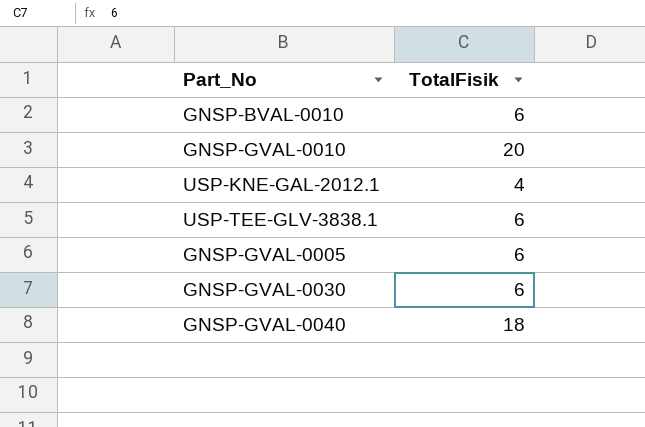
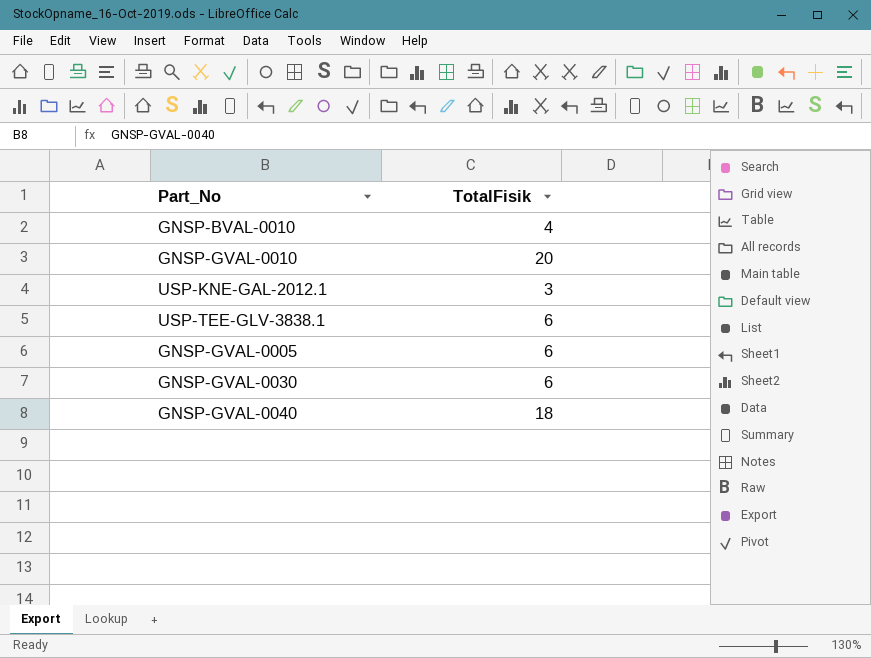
GNSP-BVAL-0010 | TotalFisik: 6 -> 4
USP-KNE-GAL-2012.1 | TotalFisik: 4 -> 3

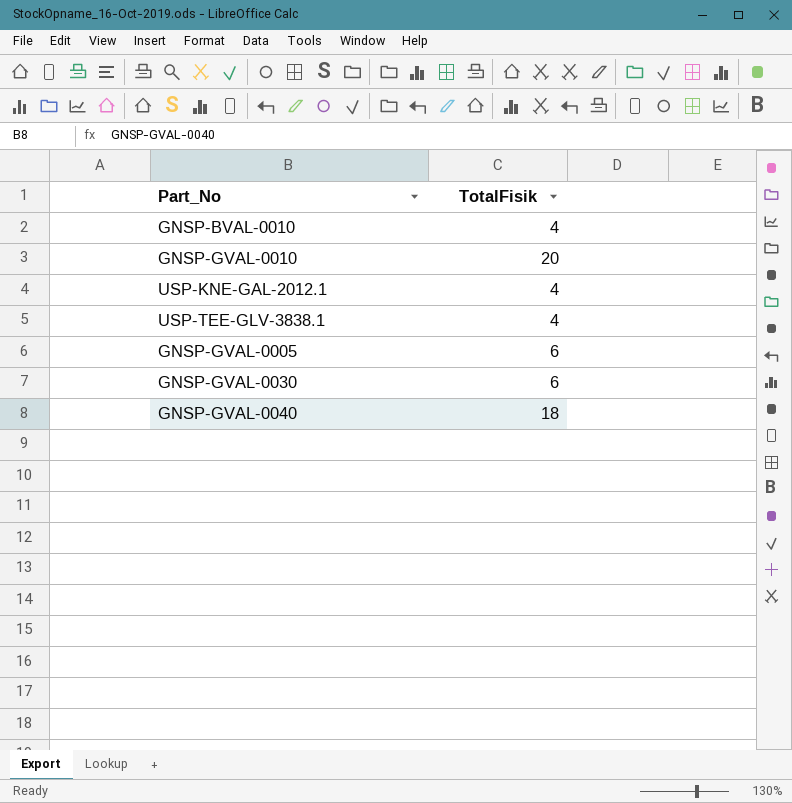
USP-KNE-GAL-2012.1 | TotalFisik: 3 -> 4
USP-TEE-GLV-3838.1 | TotalFisik: 6 -> 4

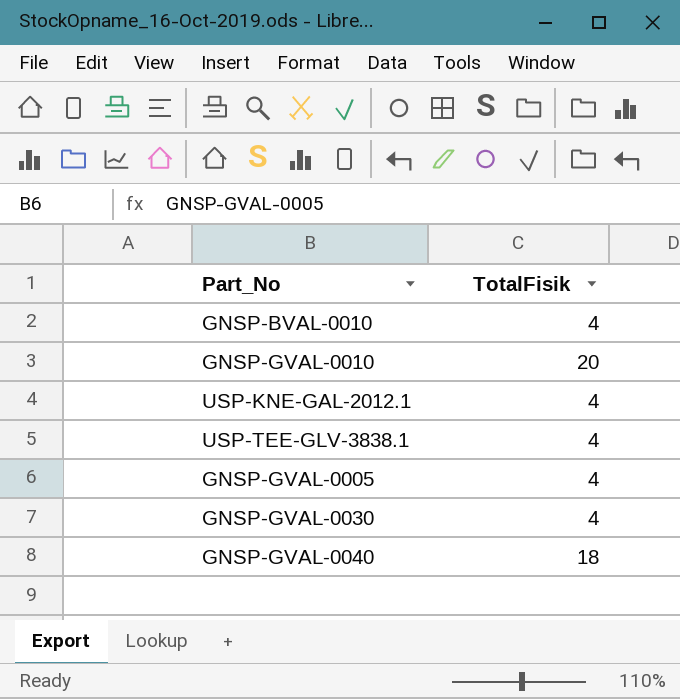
GNSP-GVAL-0005 | TotalFisik: 6 -> 4
GNSP-GVAL-0030 | TotalFisik: 6 -> 4

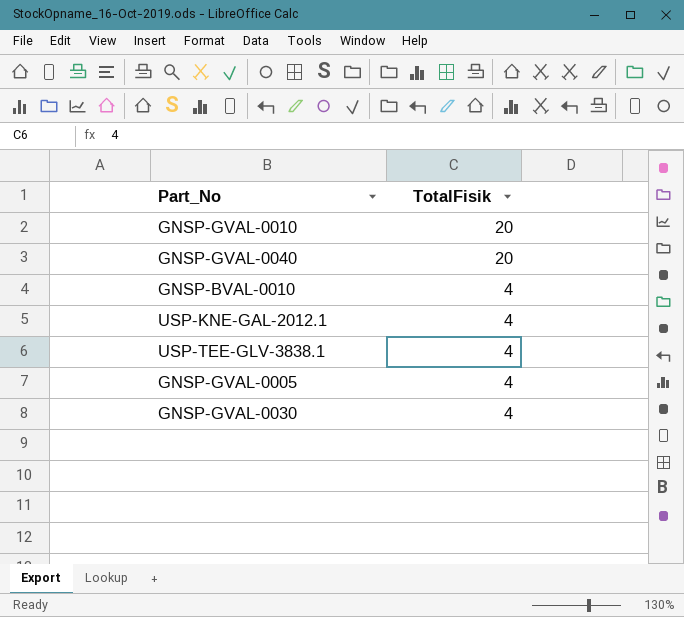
row order: none -> TotalFisik descending
GNSP-GVAL-0040 | TotalFisik: 18 -> 20

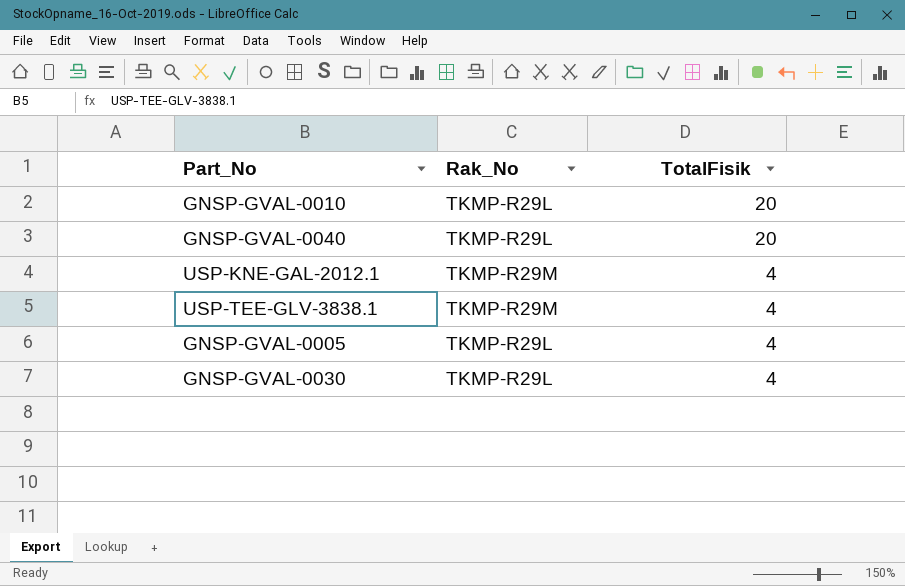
column Rak_No | position: none -> 2
row GNSP-BVAL-0010: 4 -> none

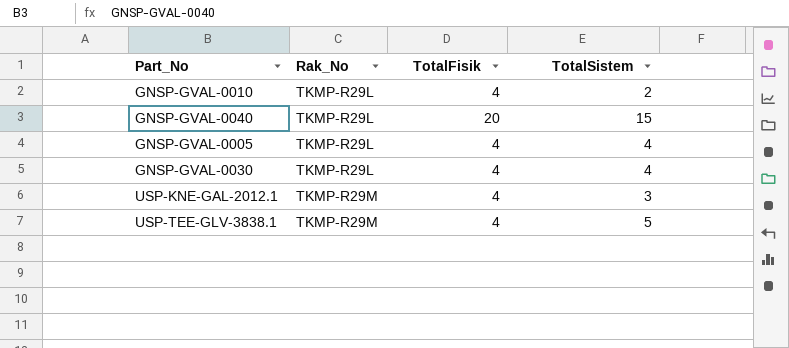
row order: TotalFisik descending -> Rak_No ascending
column TotalSistem | position: none -> 4
GNSP-GVAL-0010 | TotalFisik: 20 -> 4

